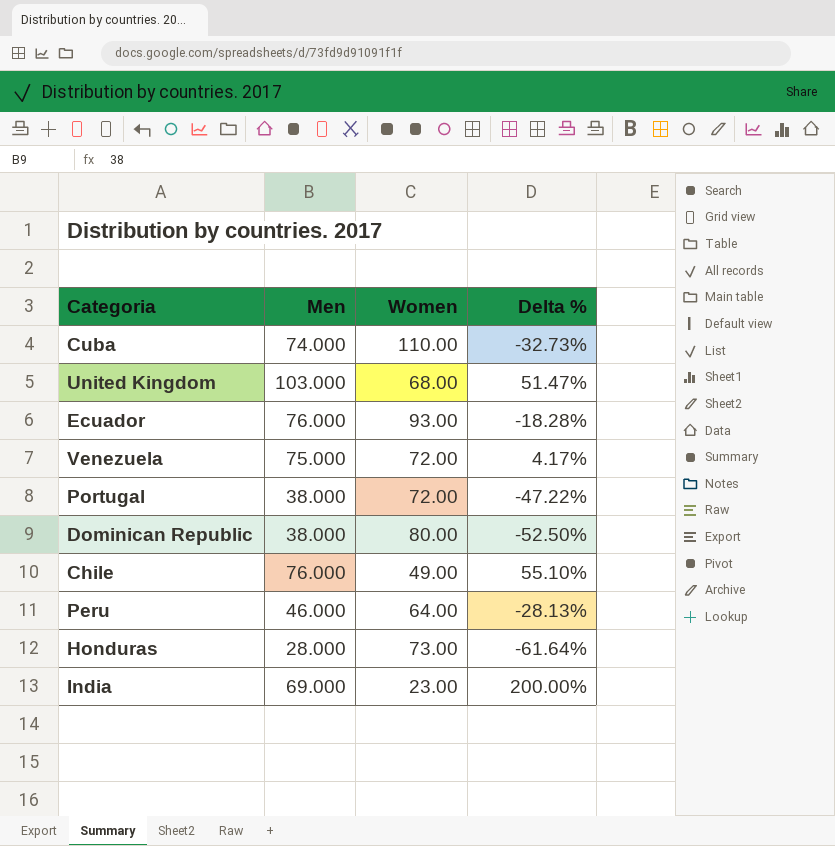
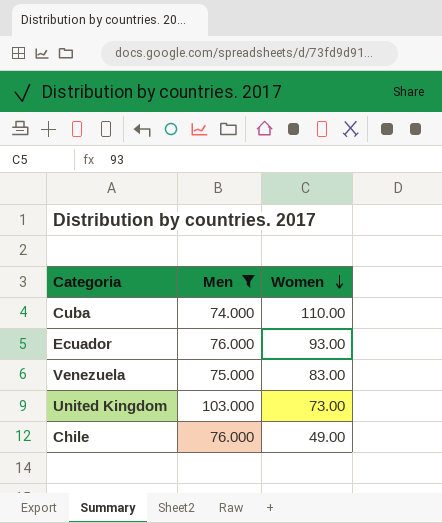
filter: none -> Men >= 74.000
row order: none -> Women descending
column Delta % | formula: ([Men] - [Women]) / [Women] -> none
Venezuela | Women: 72.00 -> 83.00
United Kingdom | Women: 68.00 -> 73.00

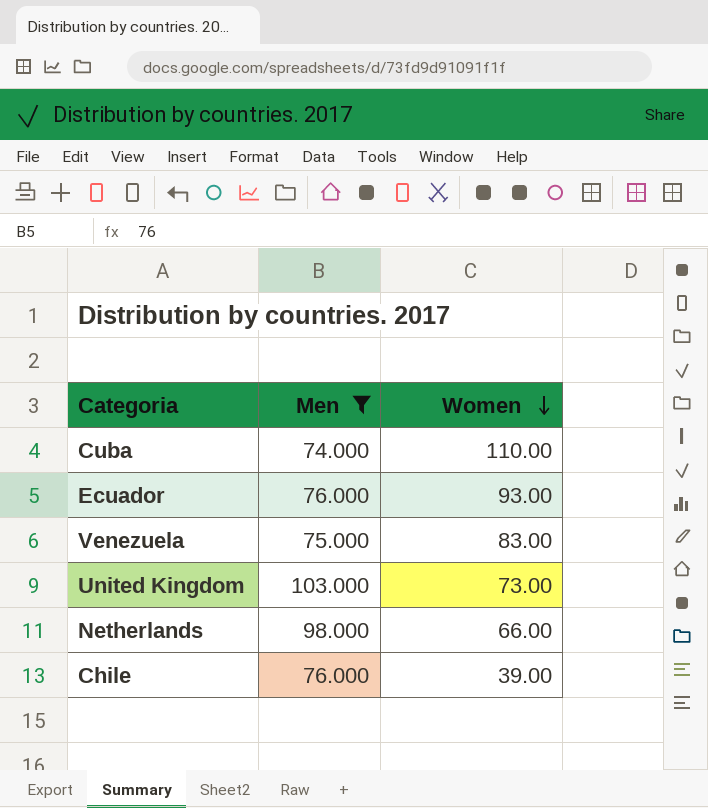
row Netherlands: none -> 98.000 | 66.00
Chile | Women: 49.00 -> 39.00

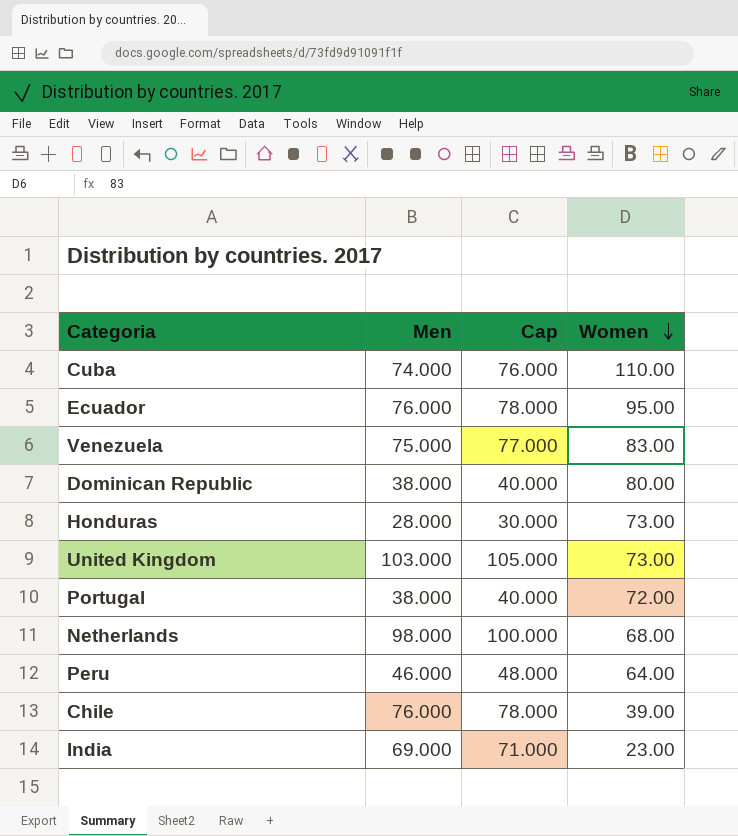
filter: Men >= 74.000 -> none
column Cap | formula: none -> [Men] + 2
Ecuador | Women: 93.00 -> 95.00
Netherlands | Women: 66.00 -> 68.00

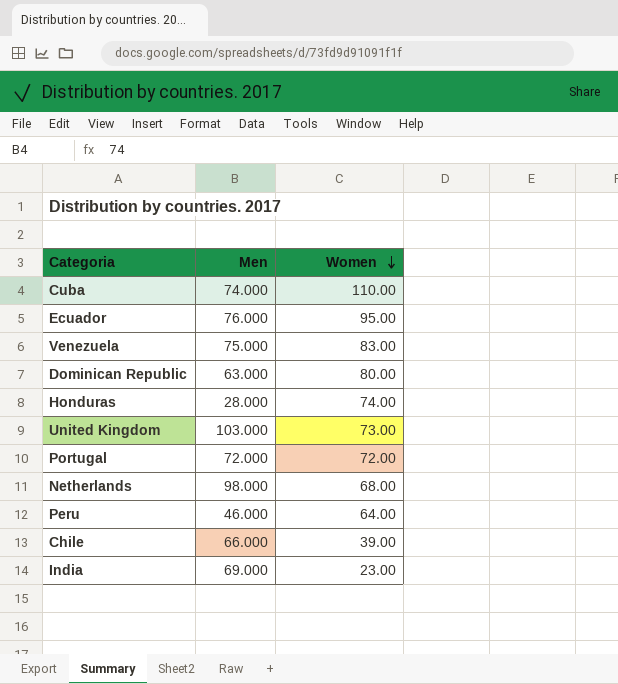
column Cap | formula: [Men] + 2 -> none
Dominican Republic | Men: 38.000 -> 63.000
Honduras | Women: 73.00 -> 74.00
Portugal | Men: 38.000 -> 72.000
Chile | Men: 76.000 -> 66.000

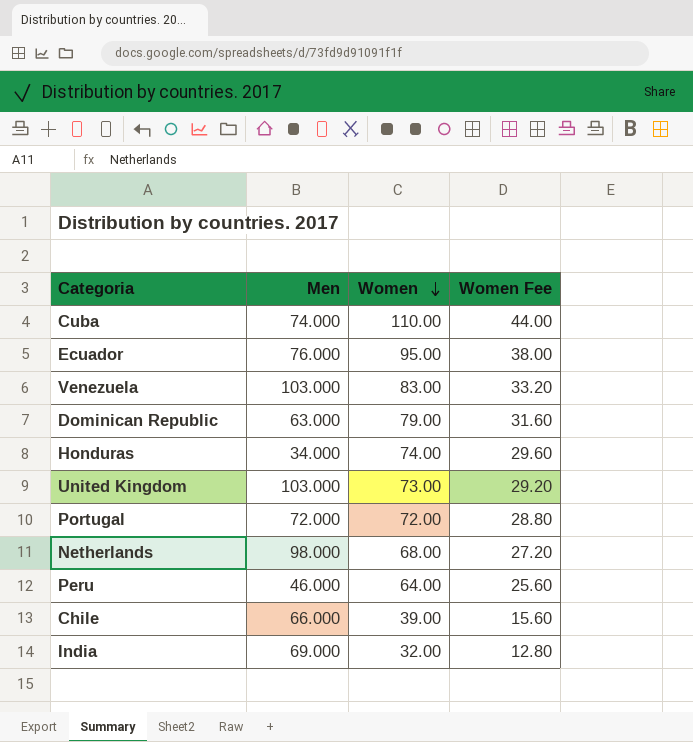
column Women Fee | formula: none -> [Women] * 0.4
Venezuela | Men: 75.000 -> 103.000
Dominican Republic | Women: 80.00 -> 79.00
Honduras | Men: 28.000 -> 34.000
India | Women: 23.00 -> 32.00

